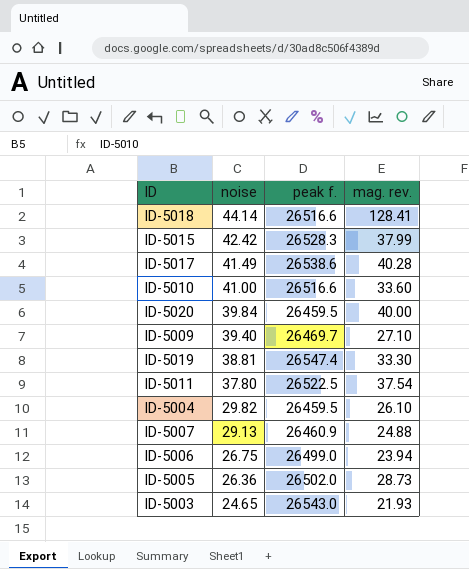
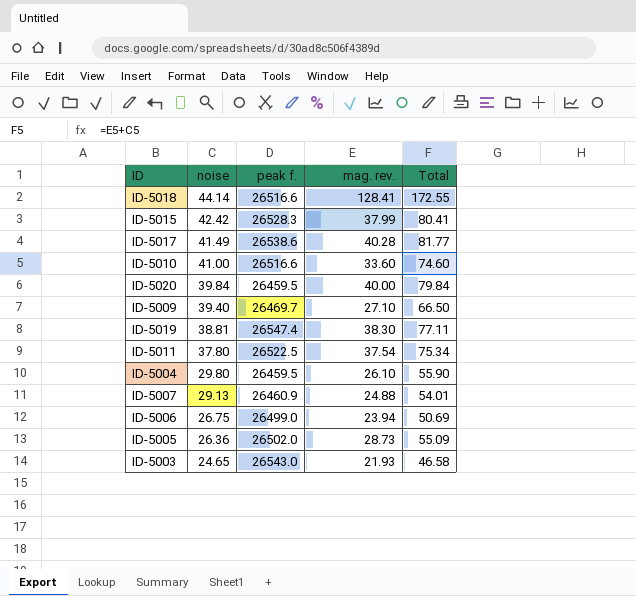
column Total | formula: none -> [noise] + [mag. rev.]
ID-5019 | mag. rev.: 33.30 -> 38.30
ID-5004 | noise: 29.82 -> 29.80

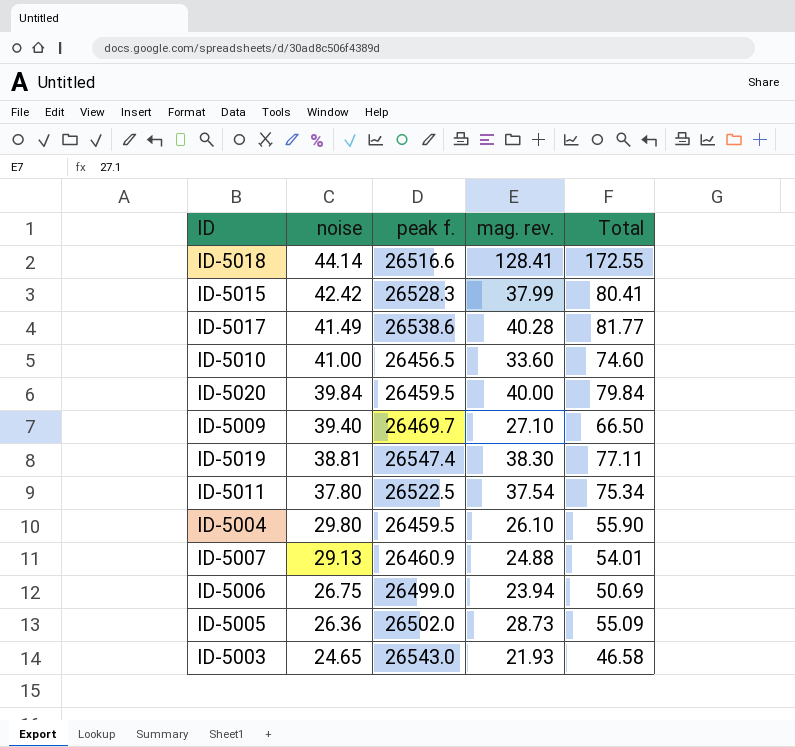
ID-5010 | peak f.: 26516.6 -> 26456.5

